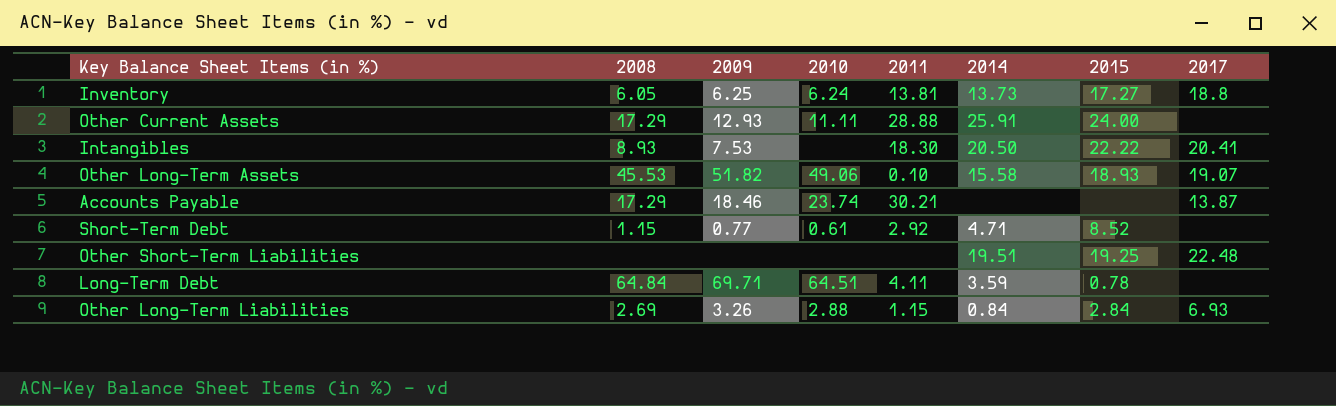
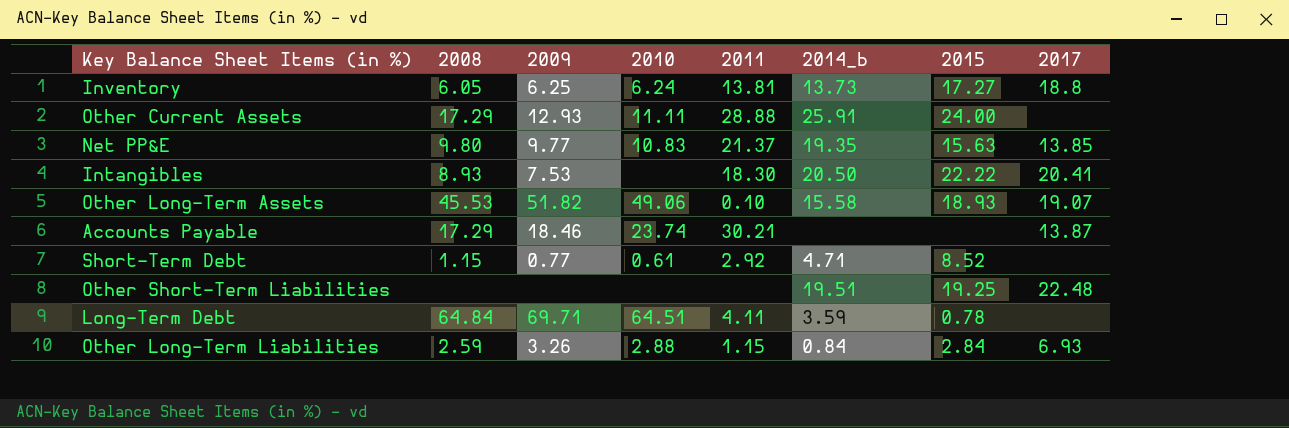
column name: 2014 -> 2014_b
row Net PP&E: none -> 9.80 | 9.77 | 10.83 | 21.37 | 19.35 | 15.63 | 13.85
Other Long-Term Liabilities | 2008: 2.69 -> 2.59

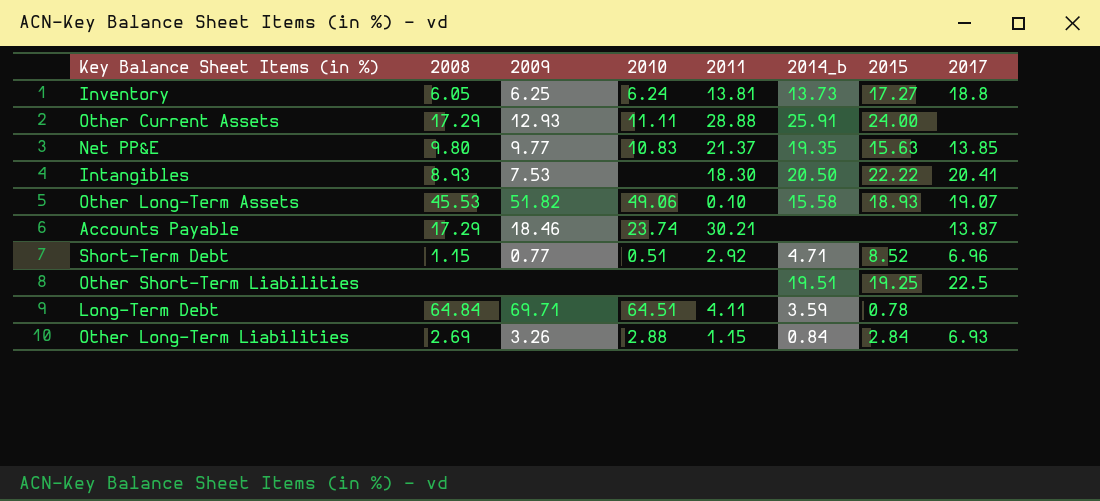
Short-Term Debt | 2010: 0.61 -> 0.51
Short-Term Debt | 2017: none -> 6.96
Other Short-Term Liabilities | 2017: 22.48 -> 22.5
Other Long-Term Liabilities | 2008: 2.59 -> 2.69

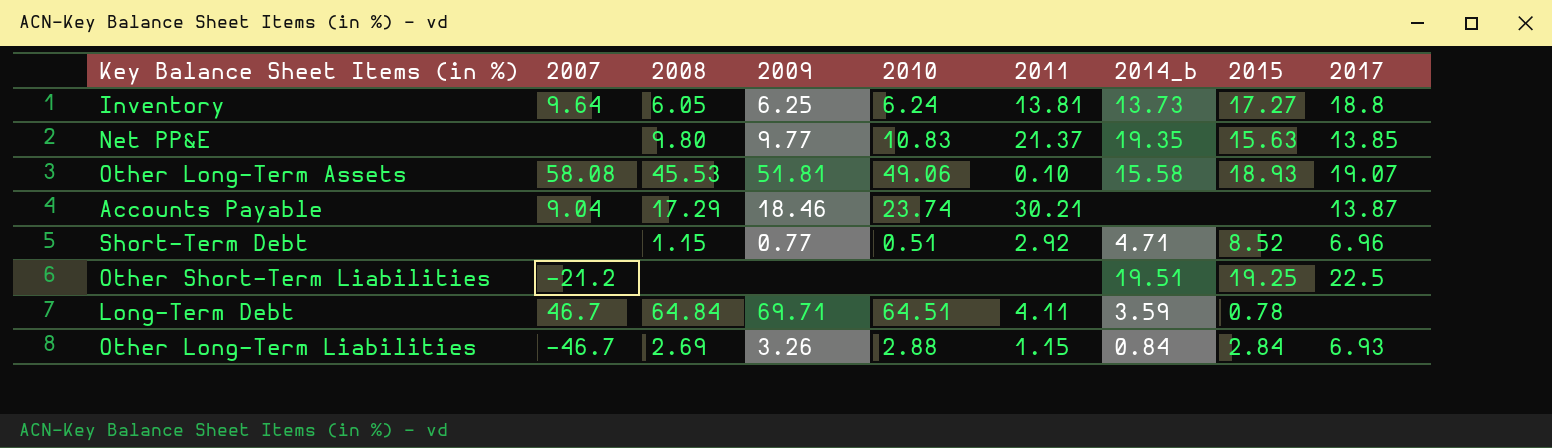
column 2007 | position: none -> 2
row Other Current Assets: 17.29 | 12.93 | 11.11 | 28.88 | 25.91 | 24.00 | none -> none
row Intangibles: 8.93 | 7.53 | none | 18.30 | 20.50 | 22.22 | 20.41 -> none
Other Long-Term Assets | 2009: 51.82 -> 51.81

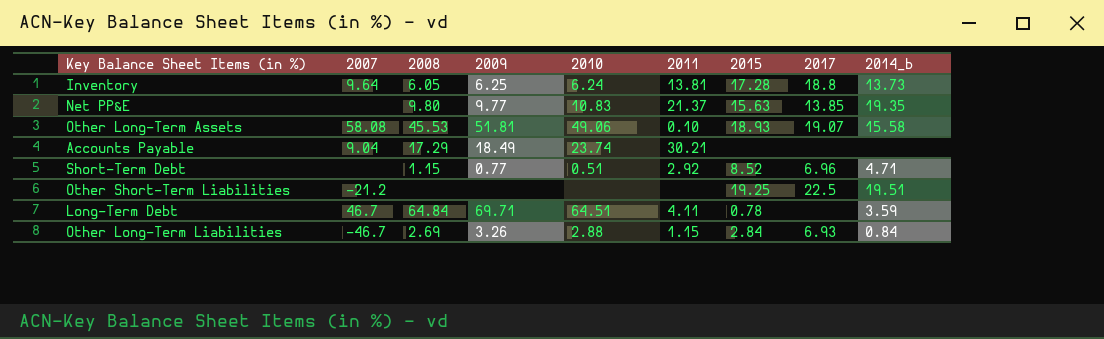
column 2014_b | position: 7 -> 9
Inventory | 2015: 17.27 -> 17.28
Accounts Payable | 2009: 18.46 -> 18.49
Accounts Payable | 2017: 13.87 -> none

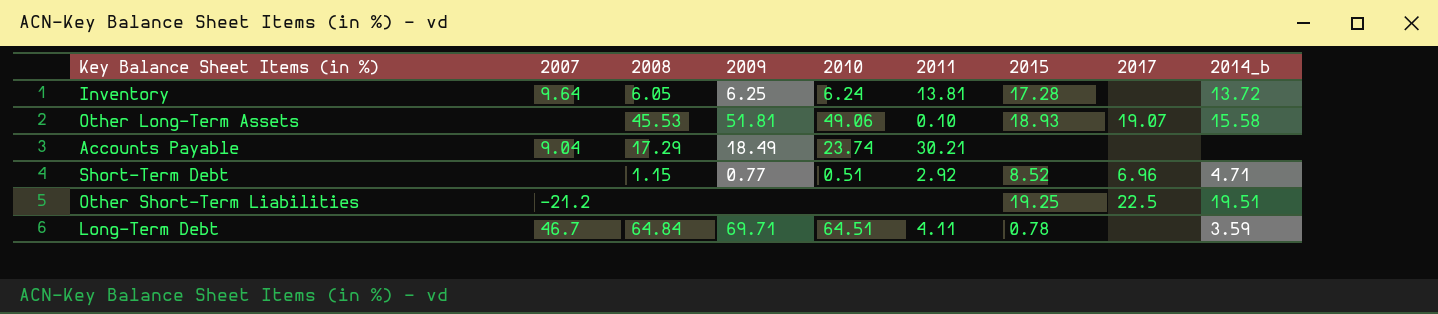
row Net PP&E: none | 9.80 | 9.77 | 10.83 | 21.37 | 15.63 | 13.85 | 19.35 -> none
row Other Long-Term Liabilities: -46.7 | 2.69 | 3.26 | 2.88 | 1.15 | 2.84 | 6.93 | 0.84 -> none
Inventory | 2017: 18.8 -> none
Inventory | 2014_b: 13.73 -> 13.72
Other Long-Term Assets | 2007: 58.08 -> none

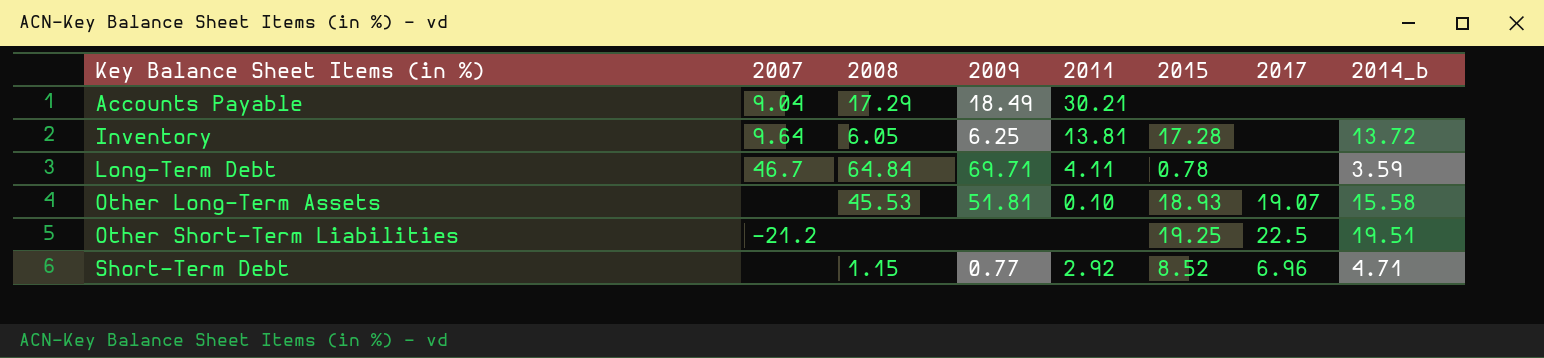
row order: none -> Key Balance Sheet Items (in %) ascending
column 2010 | position: 5 -> none

